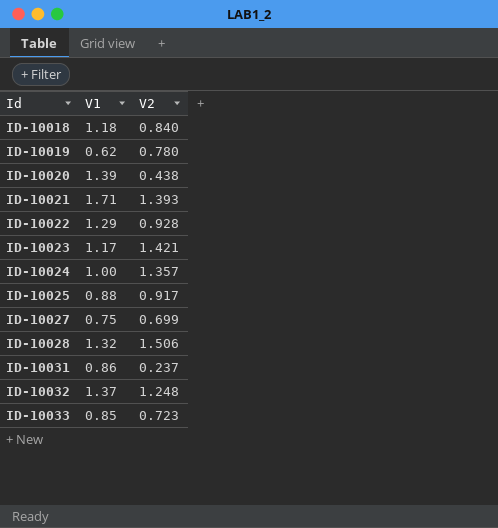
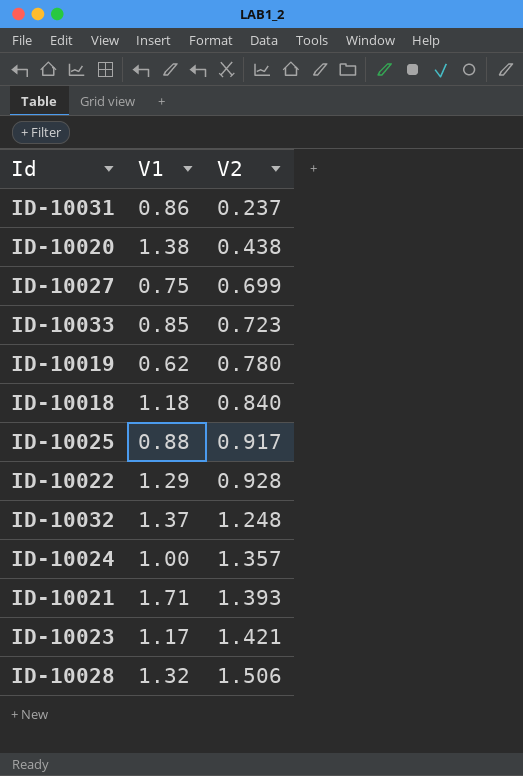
row order: Id ascending -> V2 ascending
ID-10020 | V1: 1.39 -> 1.38

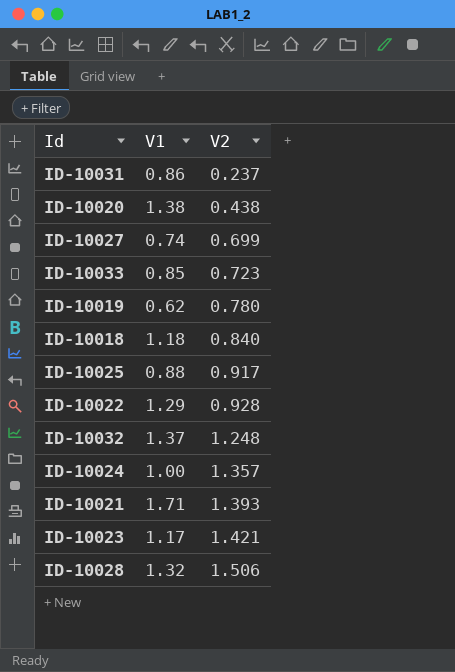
ID-10027 | V1: 0.75 -> 0.74

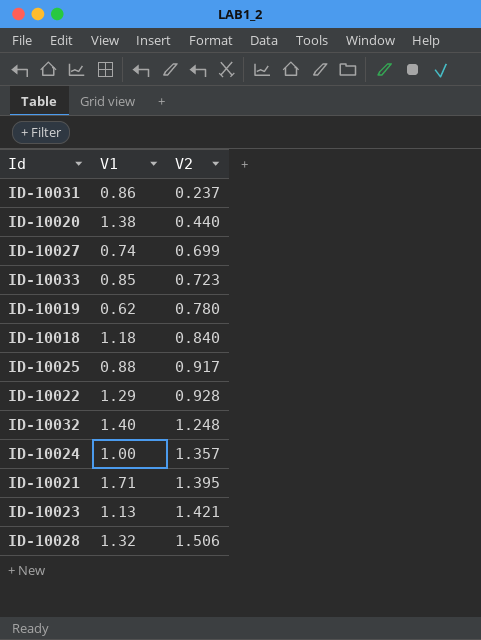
ID-10020 | V2: 0.438 -> 0.440
ID-10032 | V1: 1.37 -> 1.40
ID-10021 | V2: 1.393 -> 1.395
ID-10023 | V1: 1.17 -> 1.13

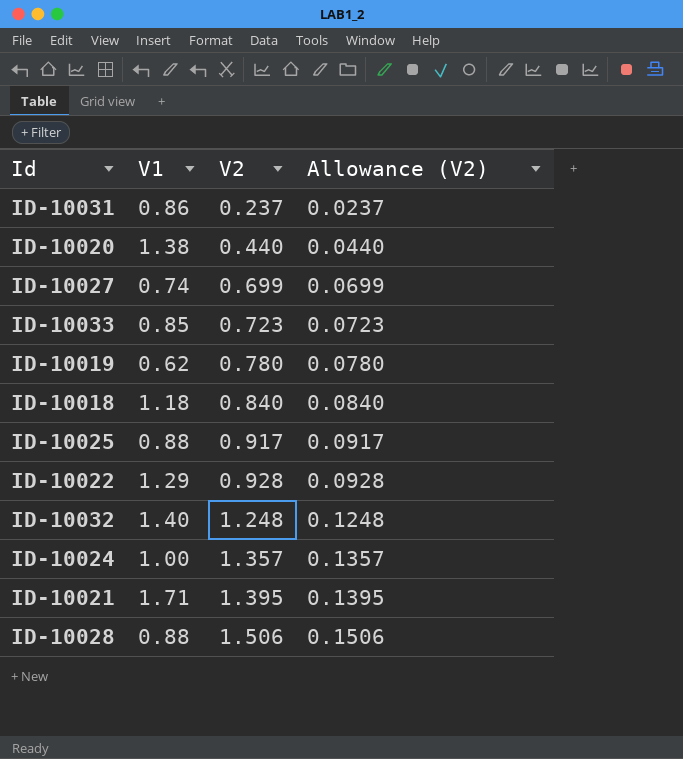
column Allowance (V2) | formula: none -> [V2] * 0.1
row ID-10023: 1.13 | 1.421 -> none
ID-10028 | V1: 1.32 -> 0.88

